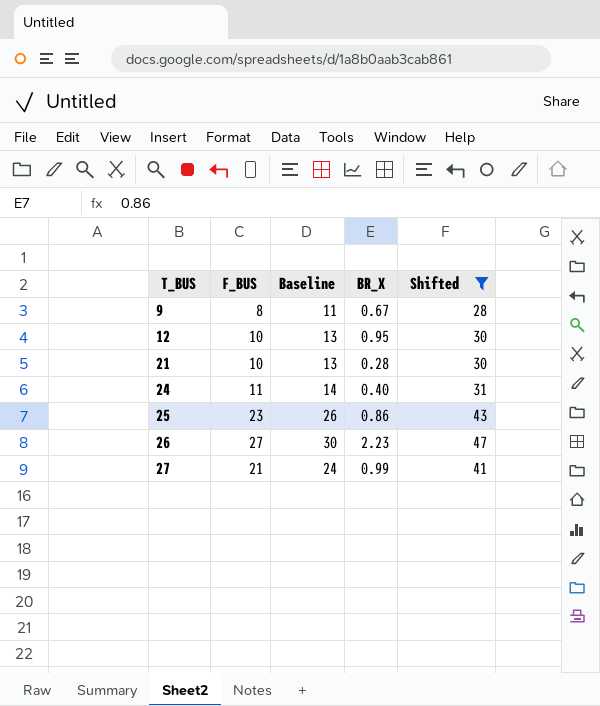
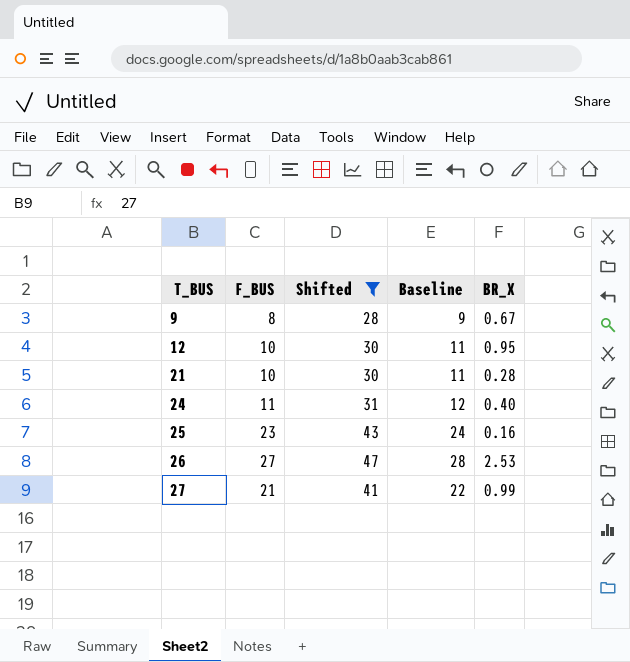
column Shifted | position: 5 -> 3
column Baseline | formula: [F_BUS] + 3 -> [F_BUS] + 1
25 | BR_X: 0.86 -> 0.16
26 | BR_X: 2.23 -> 2.53

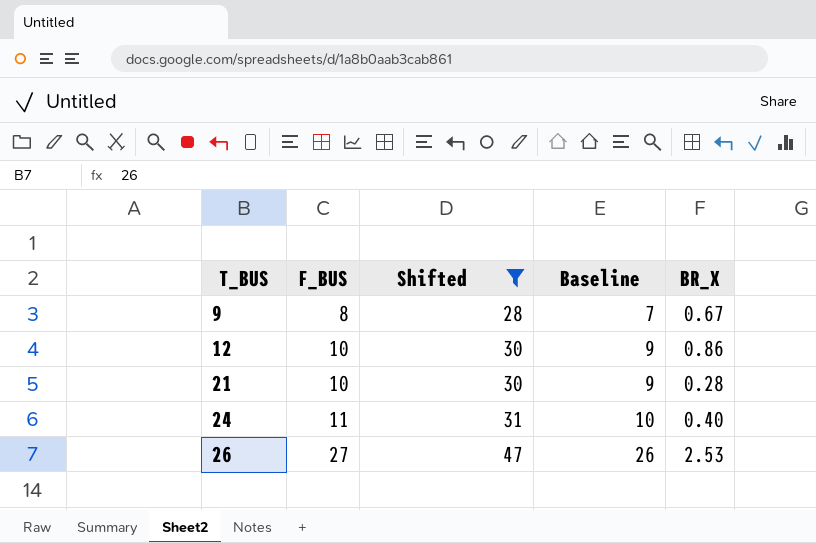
column Baseline | formula: [F_BUS] + 1 -> [F_BUS] - 1
row 25: 23 | 43 | 24 | 0.16 -> none
row 27: 21 | 41 | 22 | 0.99 -> none
12 | BR_X: 0.95 -> 0.86

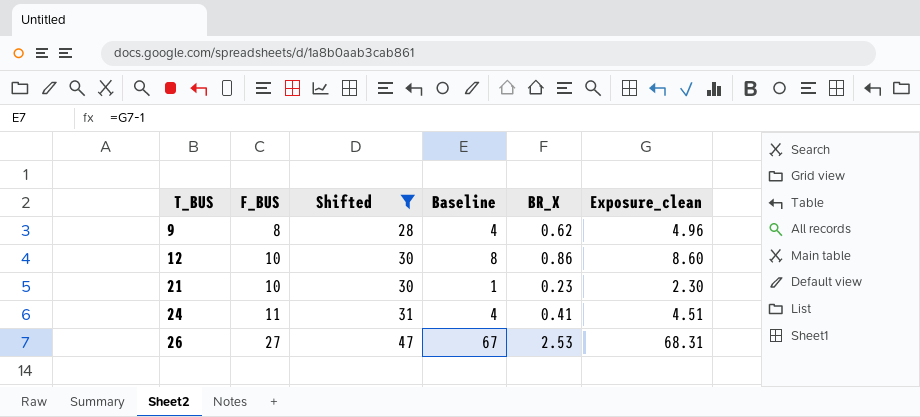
column Baseline | formula: [F_BUS] - 1 -> [Exposure_clean] - 1
column Exposure_clean | formula: none -> [F_BUS] * [BR_X]
9 | BR_X: 0.67 -> 0.62
21 | BR_X: 0.28 -> 0.23
24 | BR_X: 0.40 -> 0.41

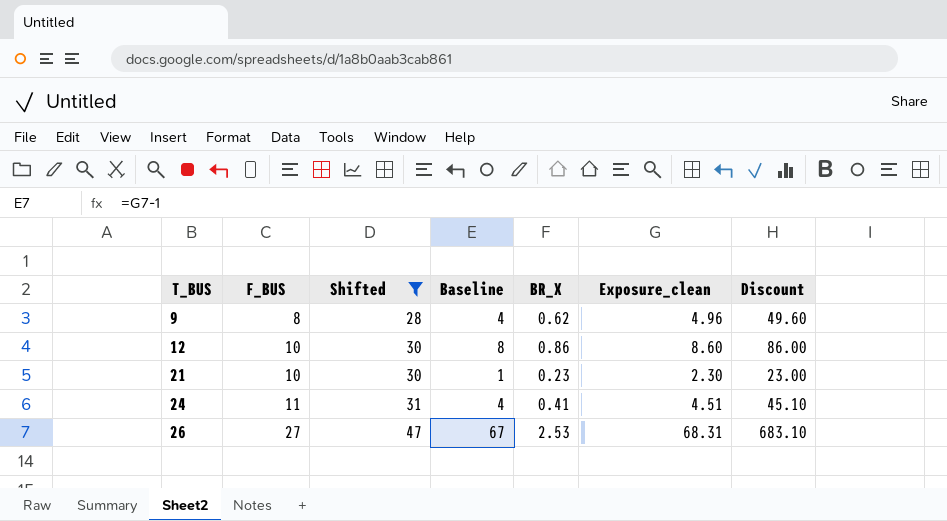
column Discount | formula: none -> [Exposure_clean] * 10

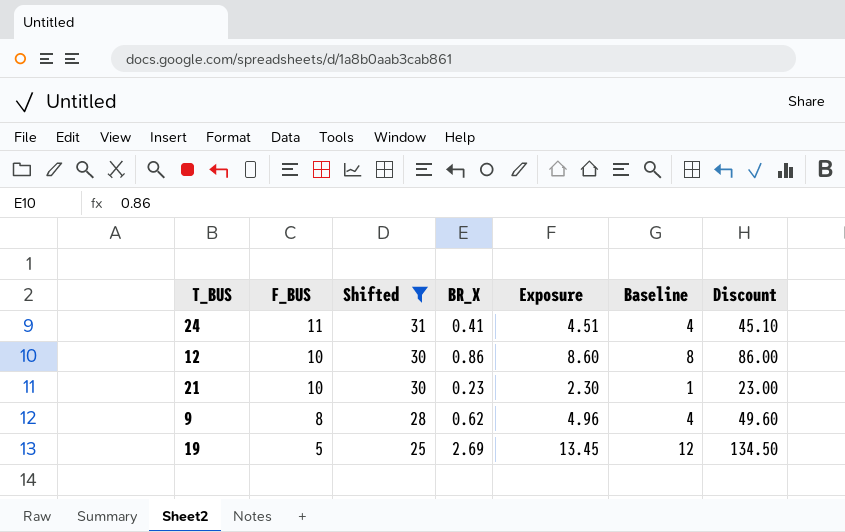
row order: T_BUS ascending -> F_BUS descending
column name: Exposure_clean -> Exposure
column Baseline | position: 4 -> 6
row 26: 27 | 47 | 67 | 2.53 | 68.31 | 683.10 -> none
row 19: none -> 5 | 25 | 2.69 | 13.45 | 12 | 134.50

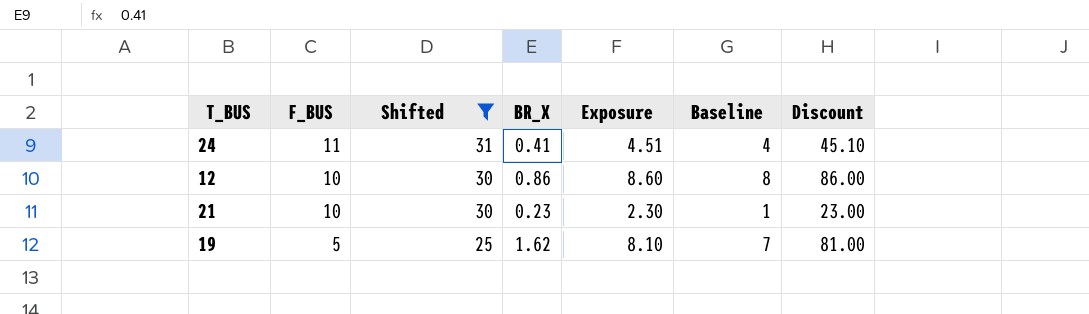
row 9: 8 | 28 | 0.62 | 4.96 | 4 | 49.60 -> none
19 | BR_X: 2.69 -> 1.62
19 | Exposure: 13.45 -> 8.10
19 | Baseline: 12 -> 7
19 | Discount: 134.50 -> 81.00

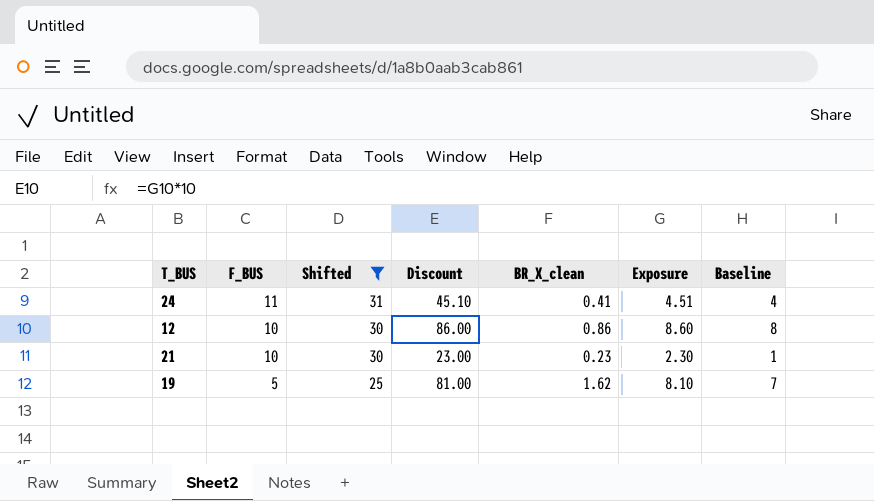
column Discount | position: 7 -> 4
column name: BR_X -> BR_X_clean

